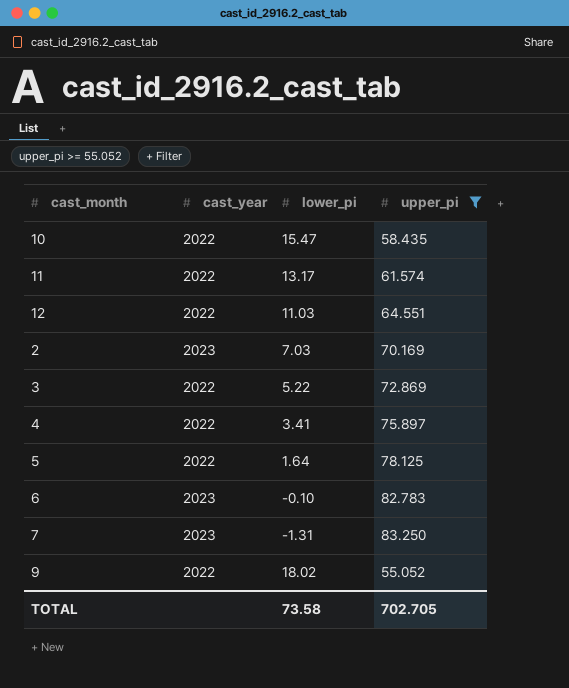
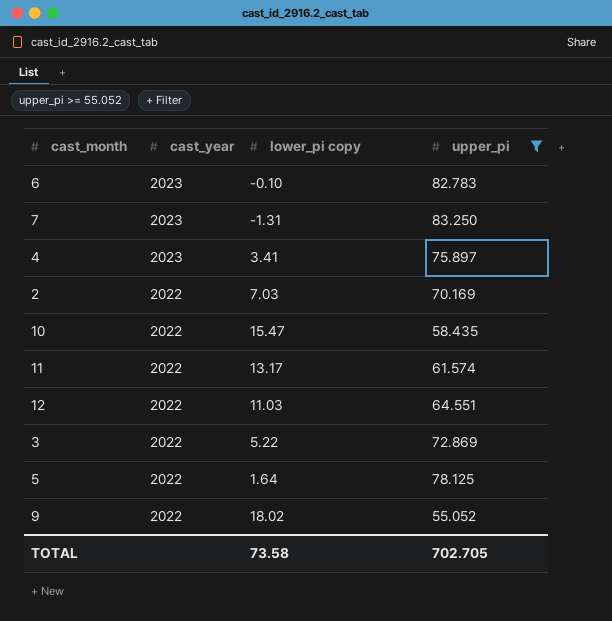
row order: none -> cast_year descending
column name: lower_pi -> lower_pi copy
4 | cast_year: 2022 -> 2023
2 | cast_year: 2023 -> 2022

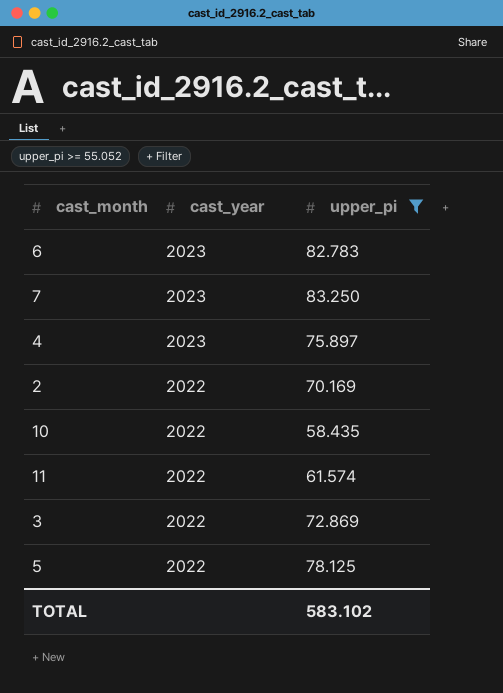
column lower_pi copy | position: 3 -> none
row 12: 2022 | 11.03 | 64.551 -> none
row 9: 2022 | 18.02 | 55.052 -> none
TOTAL | upper_pi: 702.705 -> 583.102

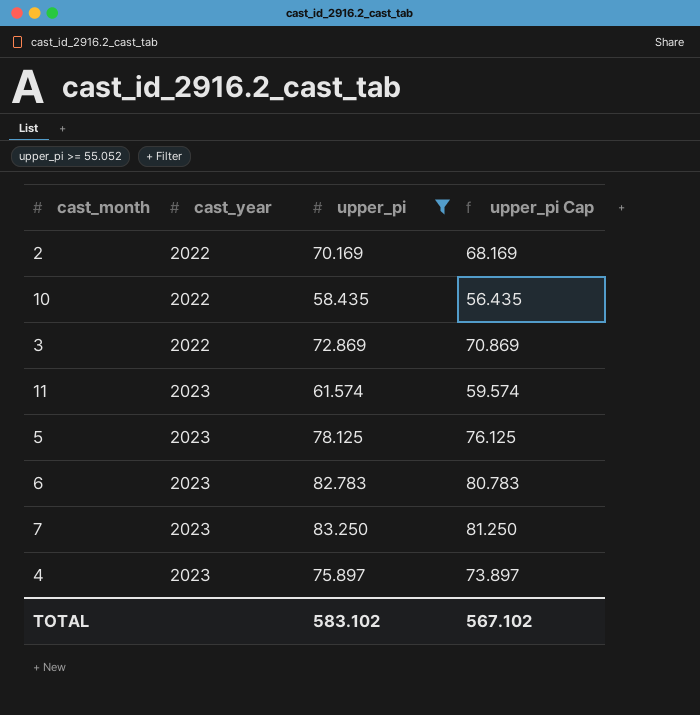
row order: cast_year descending -> cast_year ascending
column upper_pi Cap | formula: none -> [upper_pi] - 2
11 | cast_year: 2022 -> 2023
5 | cast_year: 2022 -> 2023

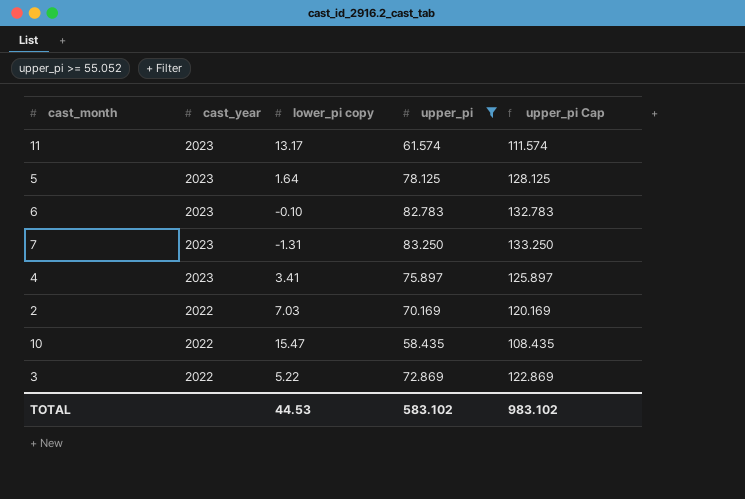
row order: cast_year ascending -> cast_year descending
column lower_pi copy | position: none -> 3
column upper_pi Cap | formula: [upper_pi] - 2 -> [upper_pi] + 50
TOTAL | upper_pi Cap: 567.102 -> 983.102

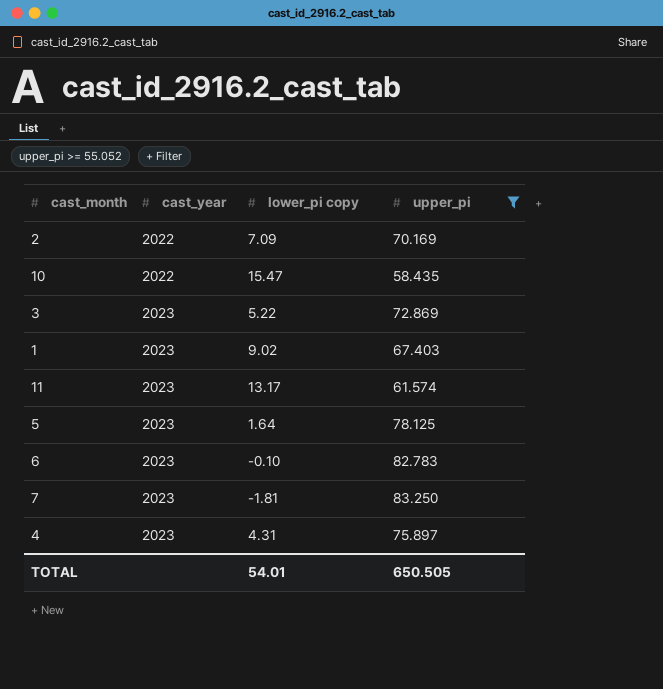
row order: cast_year descending -> cast_year ascending
column upper_pi Cap | formula: [upper_pi] + 50 -> none
2 | lower_pi copy: 7.03 -> 7.09
3 | cast_year: 2022 -> 2023
row 1: none -> 2023 | 9.02 | 67.403
7 | lower_pi copy: -1.31 -> -1.81
4 | lower_pi copy: 3.41 -> 4.31
TOTAL | lower_pi copy: 44.53 -> 54.01
TOTAL | upper_pi: 583.102 -> 650.505

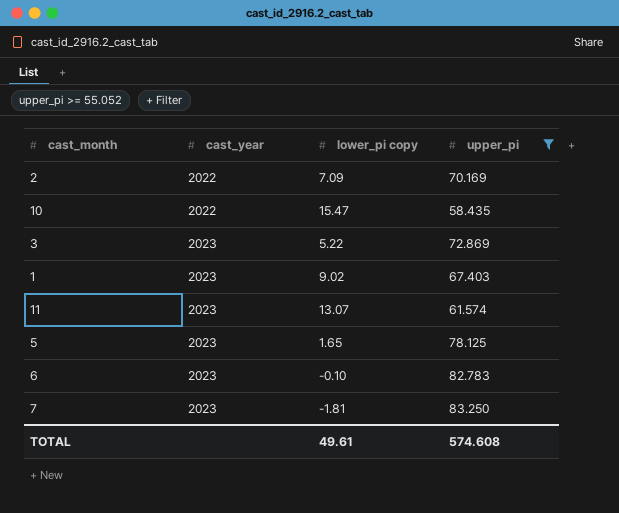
row 4: 2023 | 4.31 | 75.897 -> none
11 | lower_pi copy: 13.17 -> 13.07
5 | lower_pi copy: 1.64 -> 1.65
TOTAL | lower_pi copy: 54.01 -> 49.61
TOTAL | upper_pi: 650.505 -> 574.608

